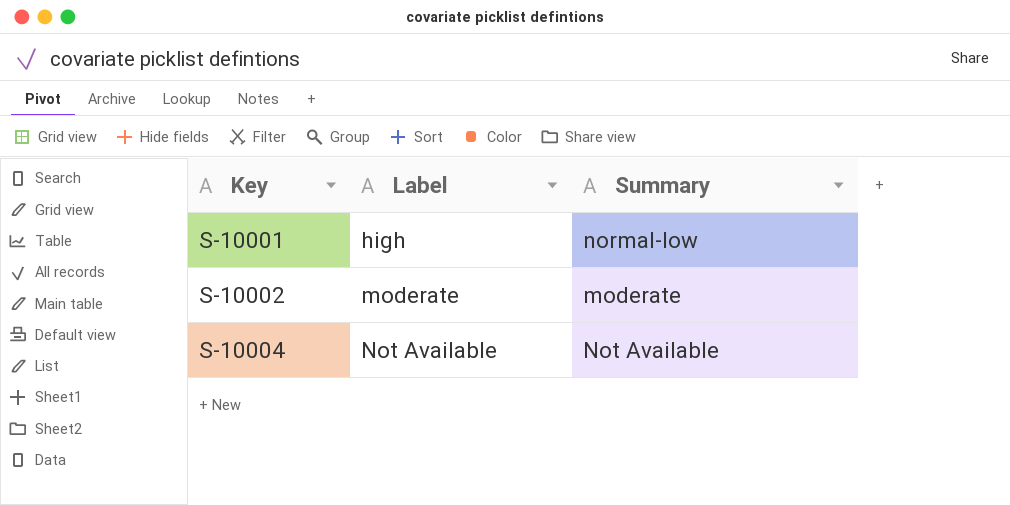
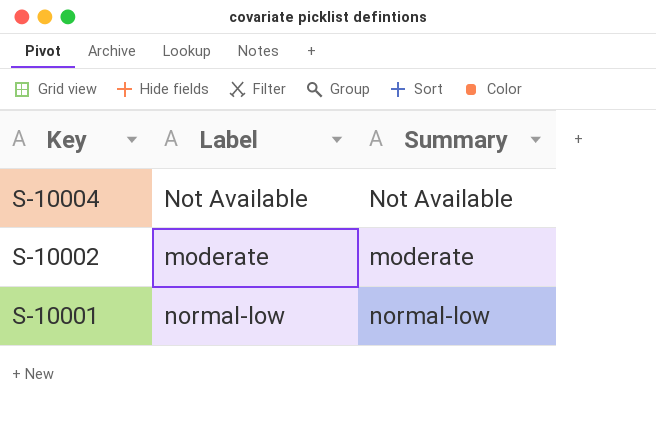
row order: Key ascending -> Key descending
S-10001 | Label: high -> normal-low

